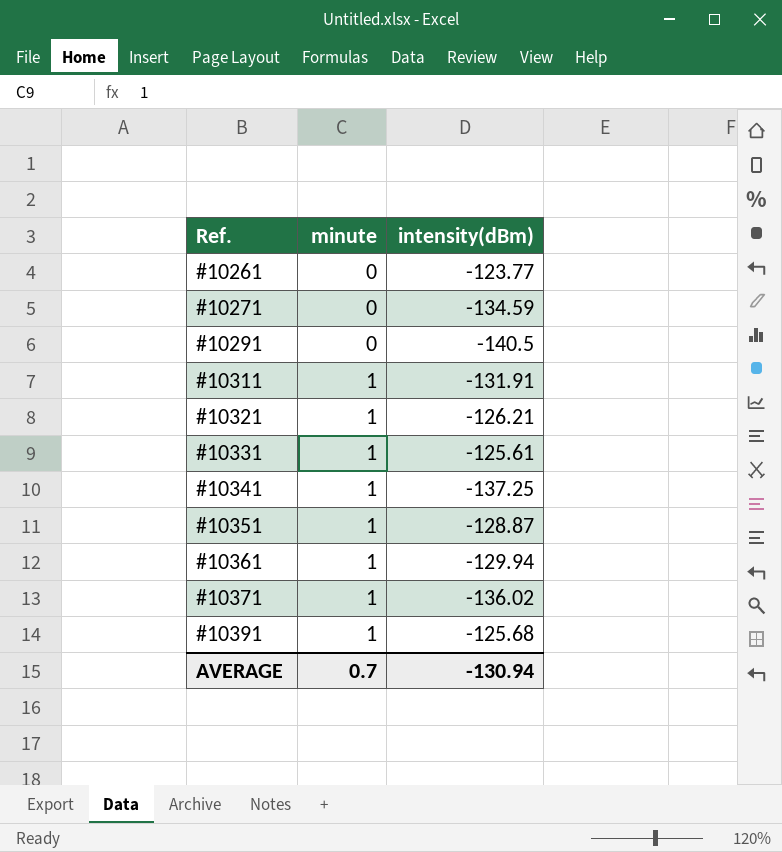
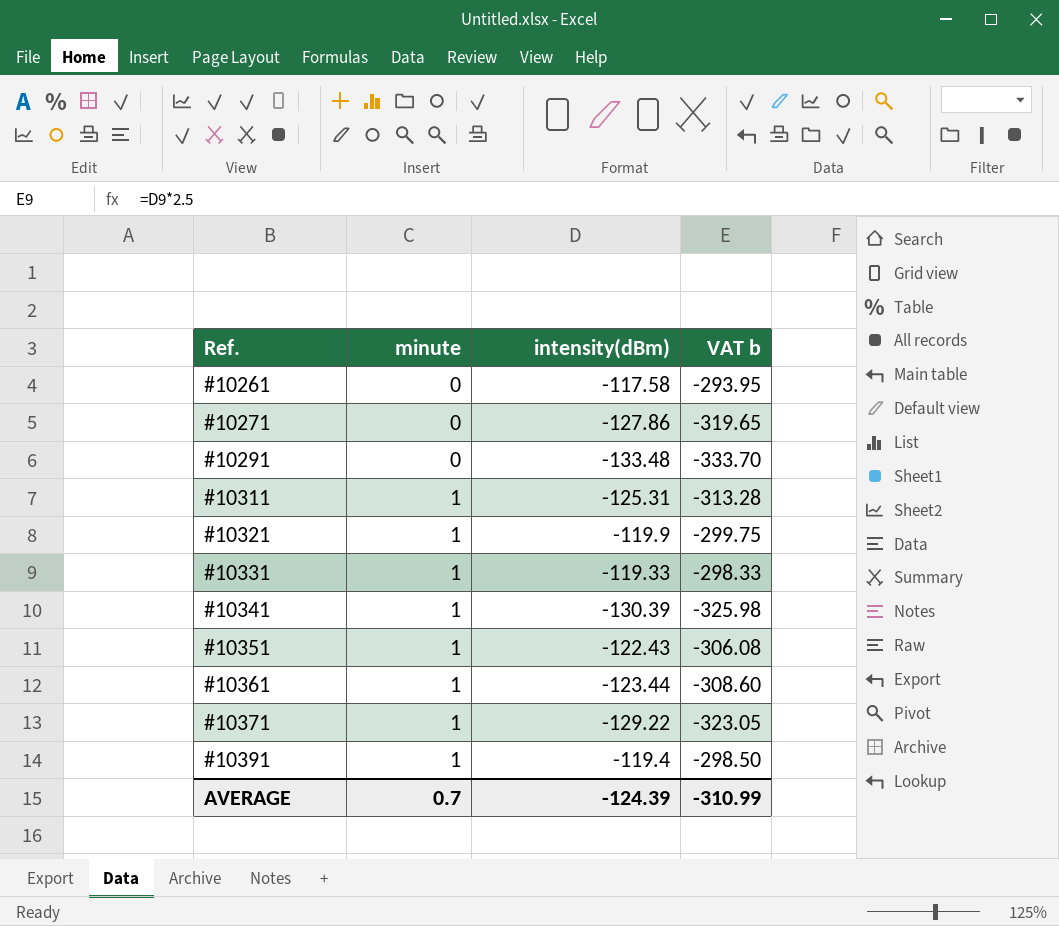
column VAT b | formula: none -> [intensity(dBm)] * 2.5
#10261 | intensity(dBm): -123.77 -> -117.58
#10271 | intensity(dBm): -134.59 -> -127.86
#10291 | intensity(dBm): -140.5 -> -133.48
#10311 | intensity(dBm): -131.91 -> -125.31
#10321 | intensity(dBm): -126.21 -> -119.9
#10331 | intensity(dBm): -125.61 -> -119.33
#10341 | intensity(dBm): -137.25 -> -130.39
#10351 | intensity(dBm): -128.87 -> -122.43
#10361 | intensity(dBm): -129.94 -> -123.44
#10371 | intensity(dBm): -136.02 -> -129.22
#10391 | intensity(dBm): -125.68 -> -119.4
AVERAGE | intensity(dBm): -130.94 -> -124.39

